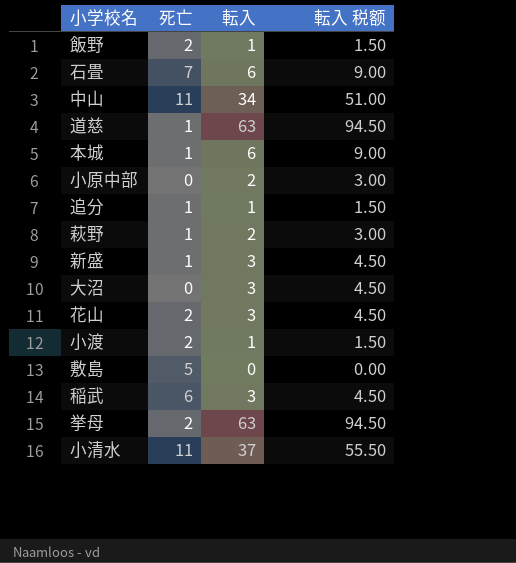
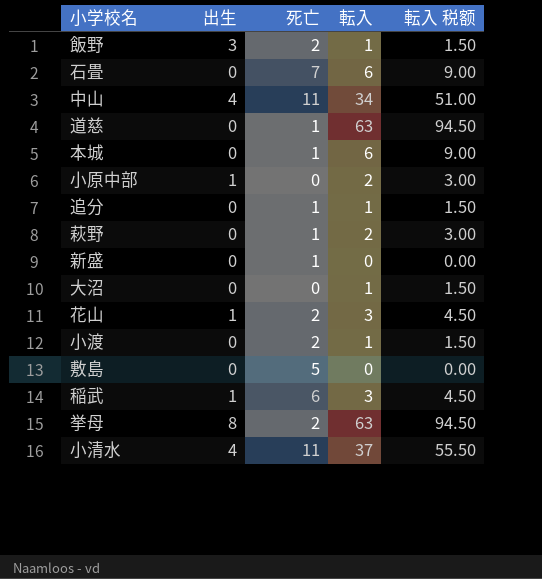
column 出生 | position: none -> 2
新盛 | 転入: 3 -> 0
新盛 | 転入 税额: 4.50 -> 0.00
大沼 | 転入: 3 -> 1
大沼 | 転入 税额: 4.50 -> 1.50

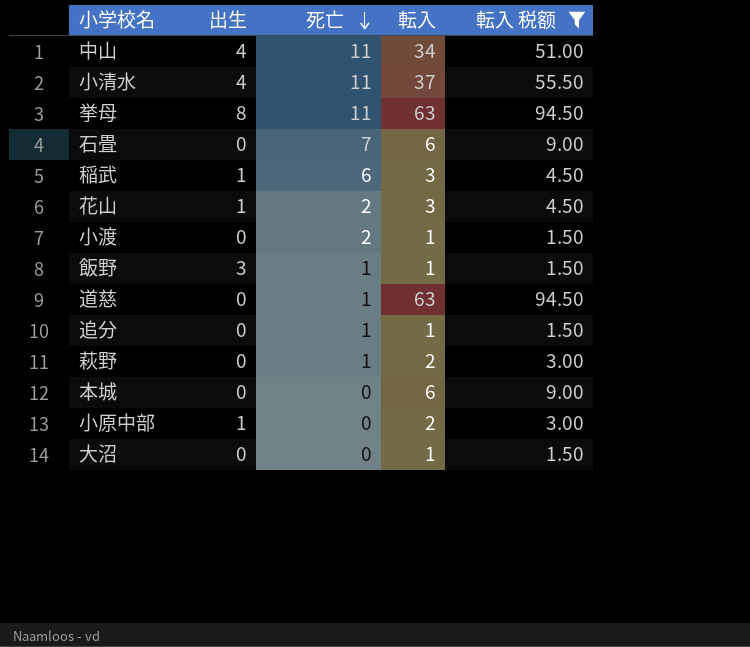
filter: none -> 転入 税额 != 0.00
row order: none -> 死亡 descending
挙母 | 死亡: 2 -> 11
飯野 | 死亡: 2 -> 1
本城 | 死亡: 1 -> 0

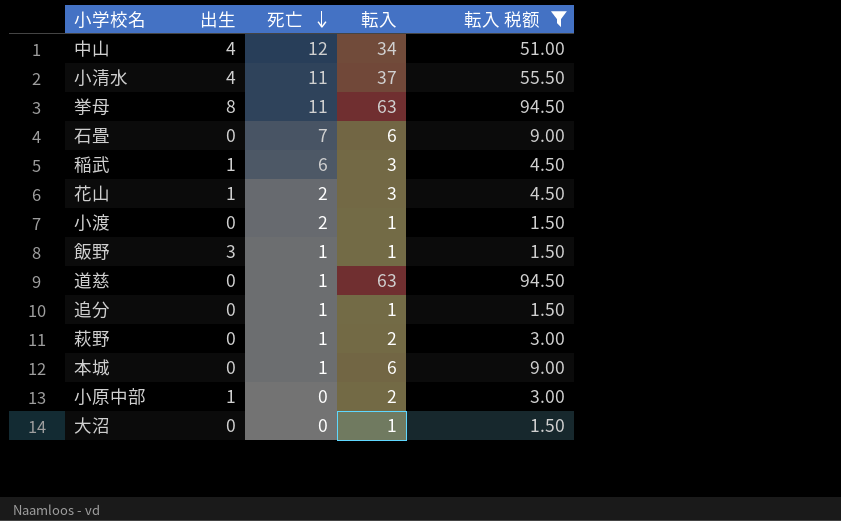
中山 | 死亡: 11 -> 12
本城 | 死亡: 0 -> 1

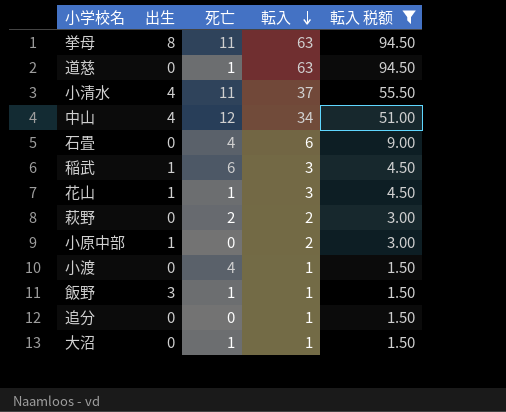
row order: 死亡 descending -> 転入 descending
row 本城: 0 | 1 | 6 | 9.00 -> none
石畳 | 死亡: 7 -> 4
花山 | 死亡: 2 -> 1
萩野 | 死亡: 1 -> 2
小渡 | 死亡: 2 -> 4
追分 | 死亡: 1 -> 0
大沼 | 死亡: 0 -> 1

